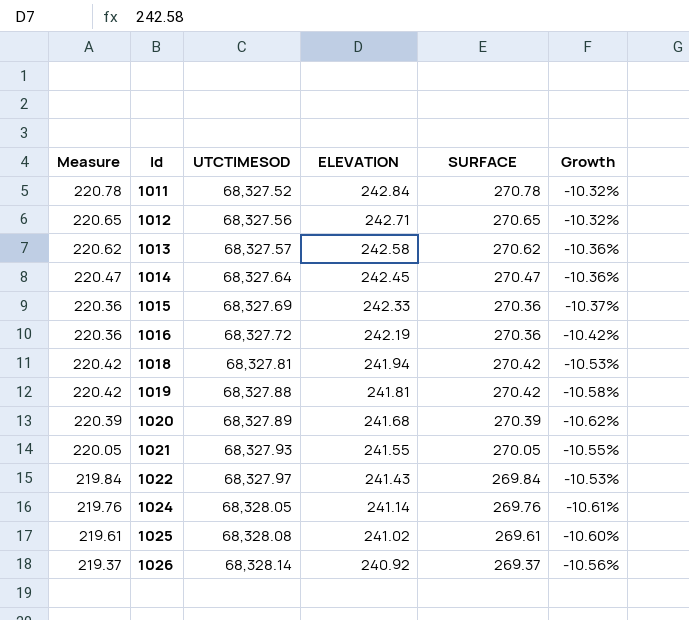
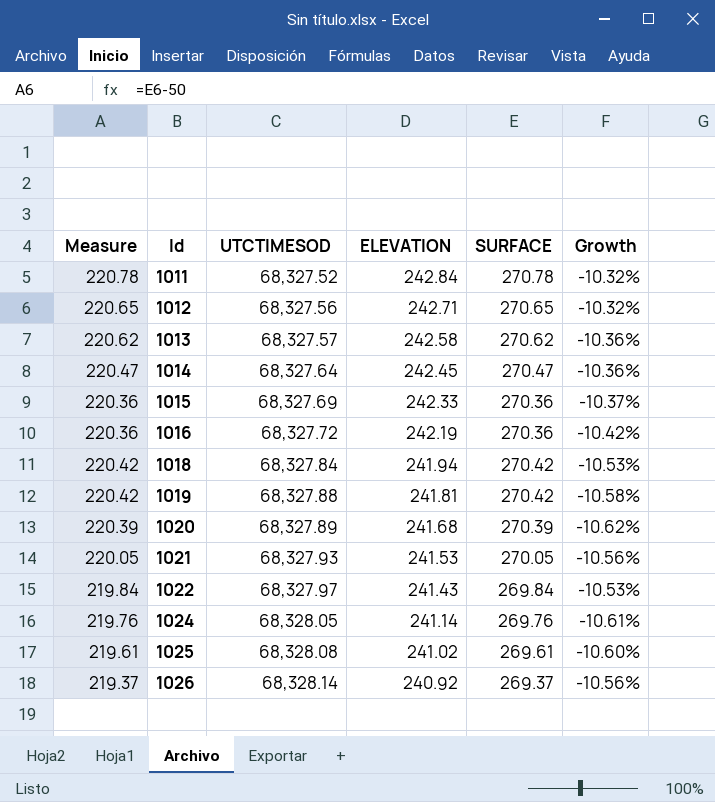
1018 | UTCTIMESOD: 68,327.81 -> 68,327.84
1021 | ELEVATION: 241.55 -> 241.53
1021 | Growth: -10.55% -> -10.56%

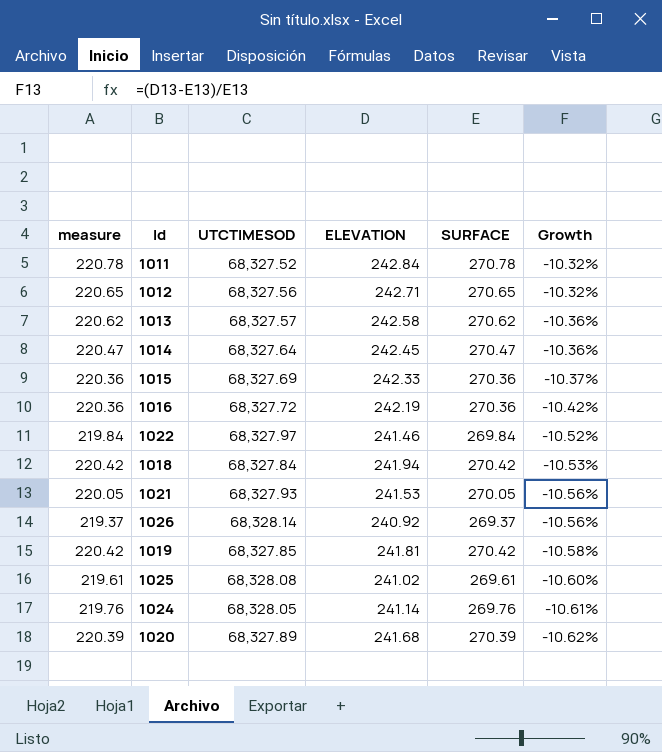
row order: Id ascending -> Growth descending
column name: Measure -> measure
1022 | ELEVATION: 241.43 -> 241.46
1022 | Growth: -10.53% -> -10.52%
1019 | UTCTIMESOD: 68,327.88 -> 68,327.85

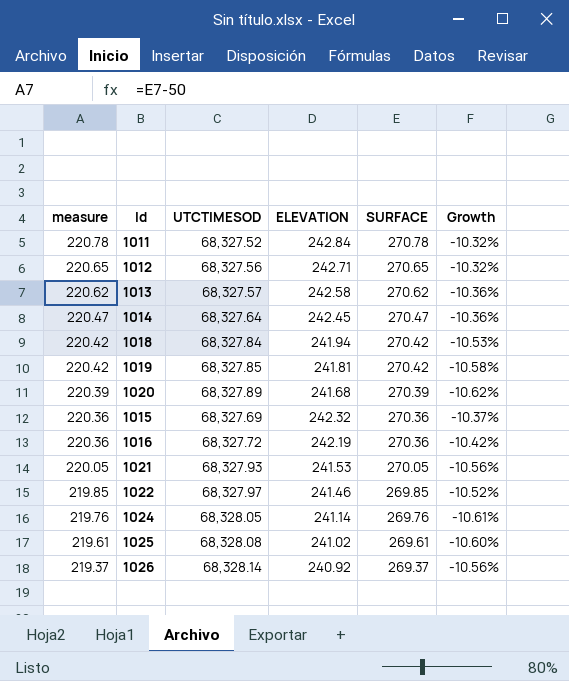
row order: Growth descending -> measure descending
1015 | ELEVATION: 242.33 -> 242.32
1022 | measure: 219.84 -> 219.85
1022 | SURFACE: 269.84 -> 269.85

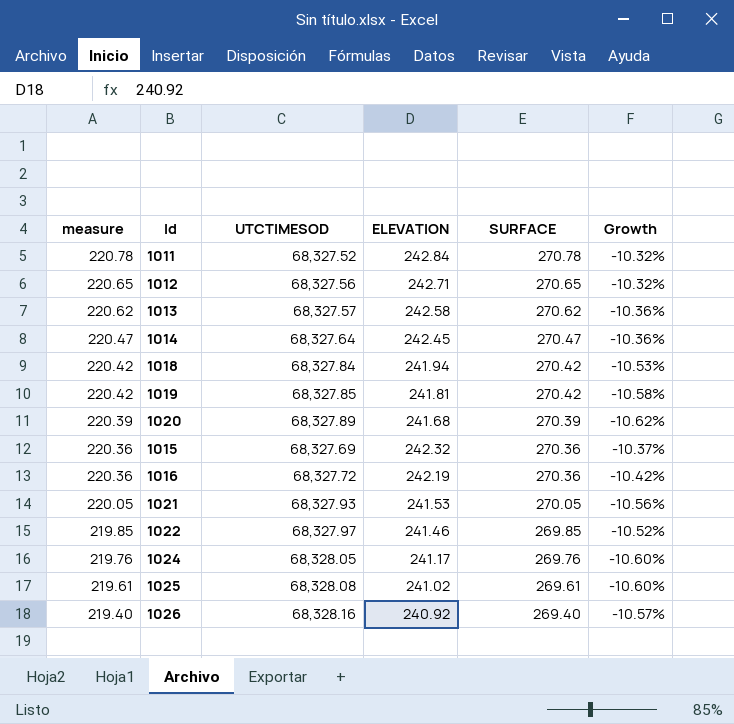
1024 | ELEVATION: 241.14 -> 241.17
1024 | Growth: -10.61% -> -10.60%
1026 | measure: 219.37 -> 219.40
1026 | UTCTIMESOD: 68,328.14 -> 68,328.16
1026 | SURFACE: 269.37 -> 269.40
1026 | Growth: -10.56% -> -10.57%

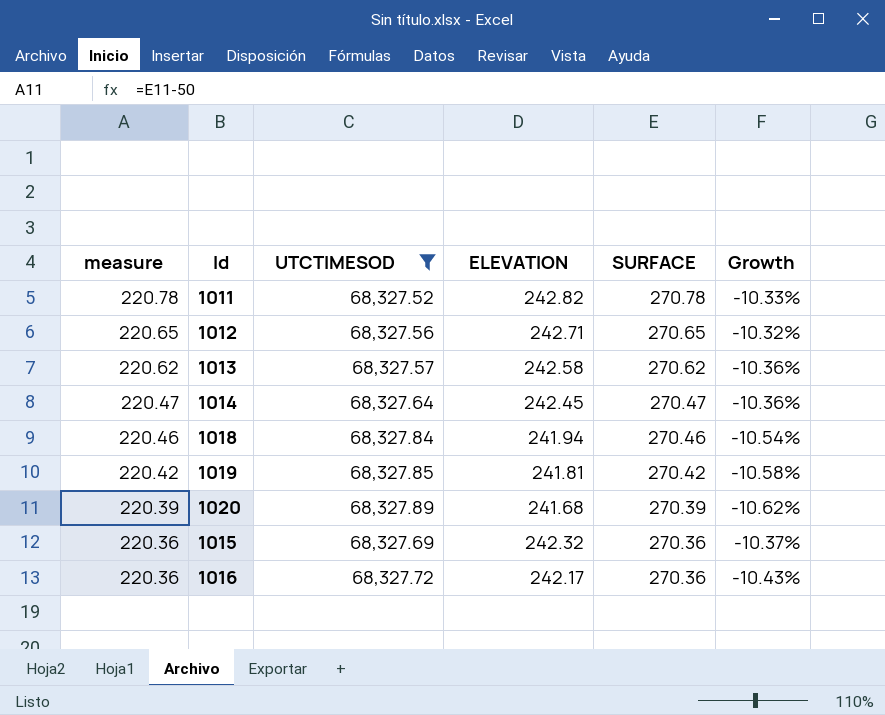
filter: none -> UTCTIMESOD <= 68,327.89
1011 | ELEVATION: 242.84 -> 242.82
1011 | Growth: -10.32% -> -10.33%
1018 | measure: 220.42 -> 220.46
1018 | SURFACE: 270.42 -> 270.46
1018 | Growth: -10.53% -> -10.54%
1016 | ELEVATION: 242.19 -> 242.17
1016 | Growth: -10.42% -> -10.43%

